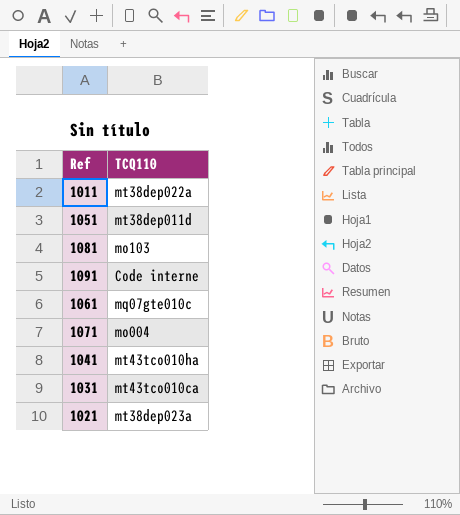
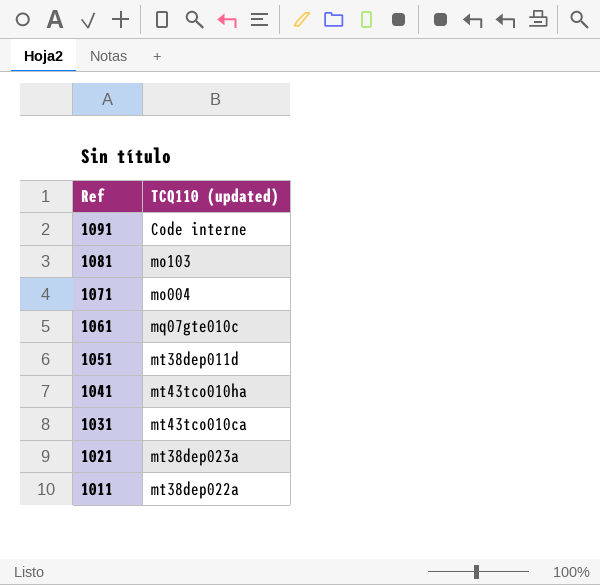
row order: none -> Ref descending
column name: TCQ110 -> TCQ110 (updated)

